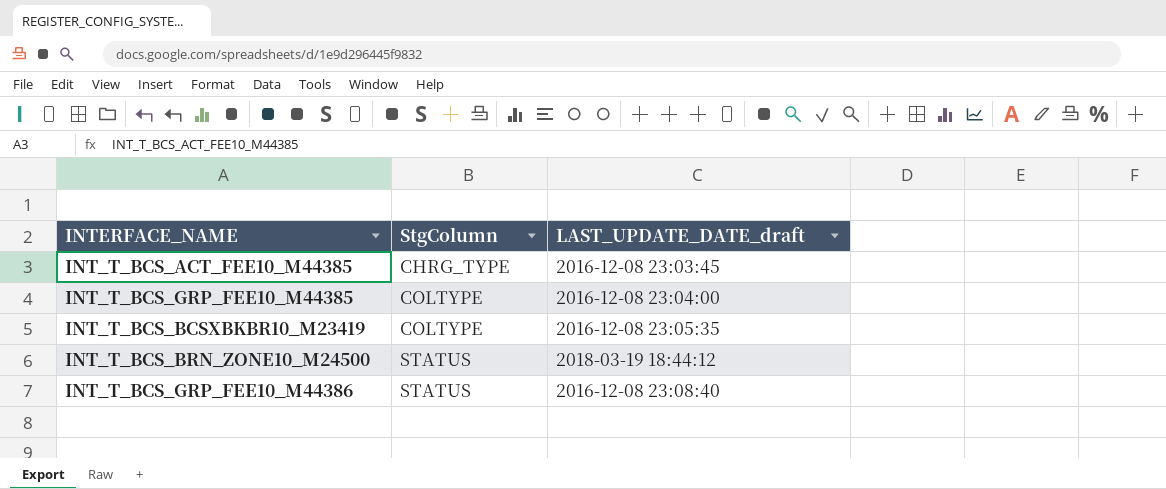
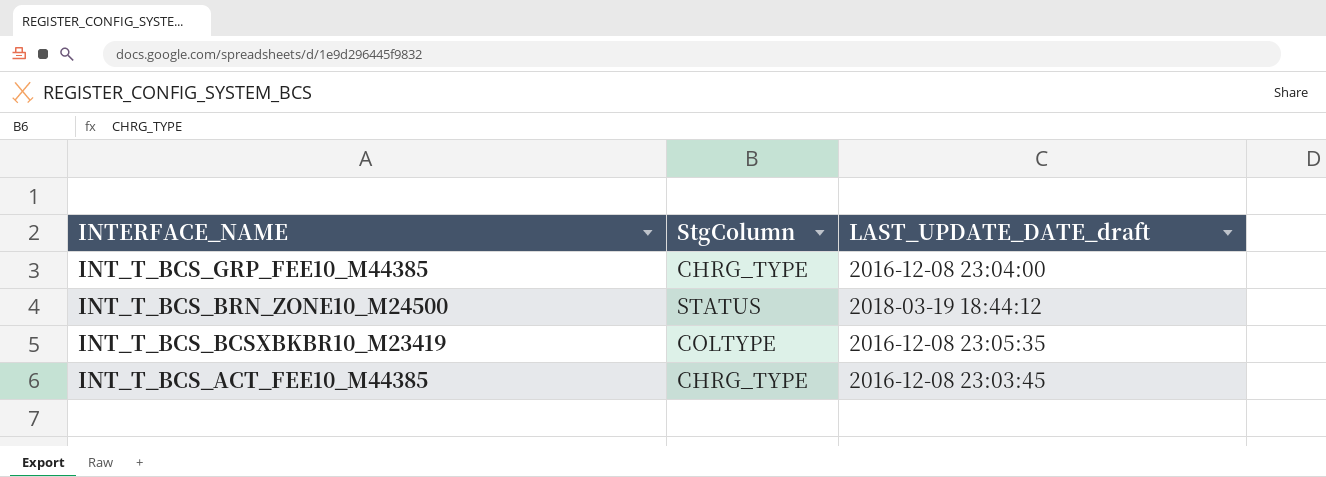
row order: StgColumn ascending -> INTERFACE_NAME descending
row INT_T_BCS_GRP_FEE10_M44386: STATUS | 2016-12-08 23:08:40 -> none
INT_T_BCS_GRP_FEE10_M44385 | StgColumn: COLTYPE -> CHRG_TYPE

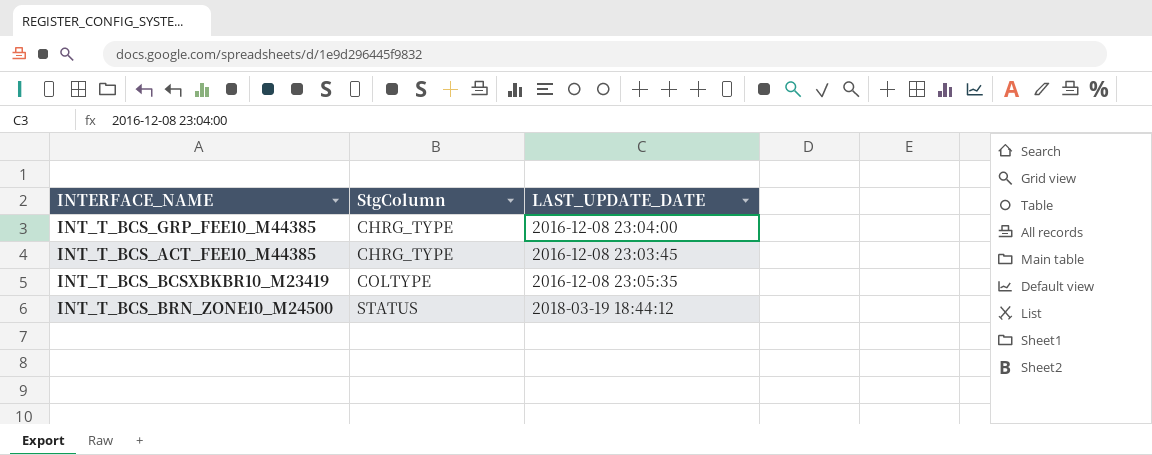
row order: INTERFACE_NAME descending -> StgColumn ascending
column name: LAST_UPDATE_DATE_draft -> LAST_UPDATE_DATE

